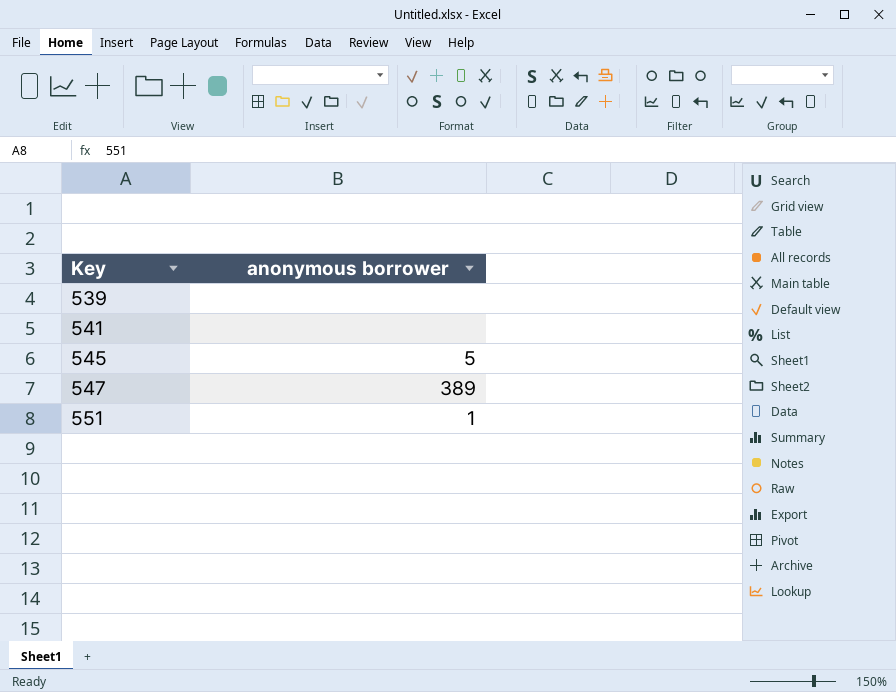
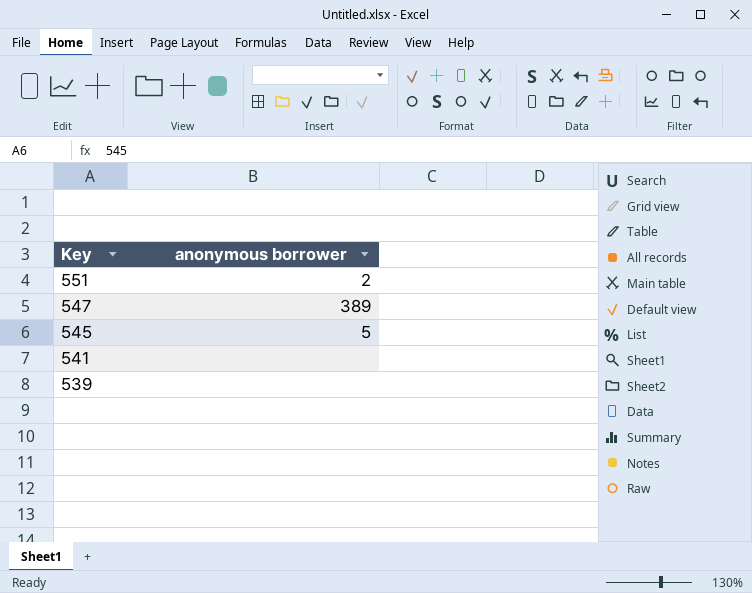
row order: Key ascending -> Key descending
551 | anonymous borrower: 1 -> 2

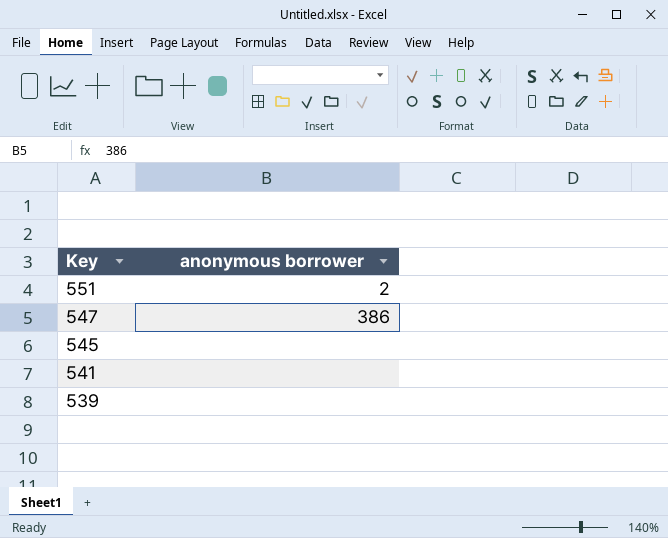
547 | anonymous borrower: 389 -> 386
545 | anonymous borrower: 5 -> none

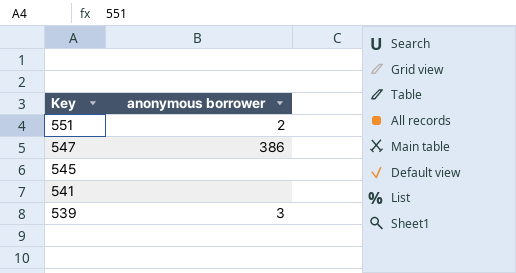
539 | anonymous borrower: none -> 3

